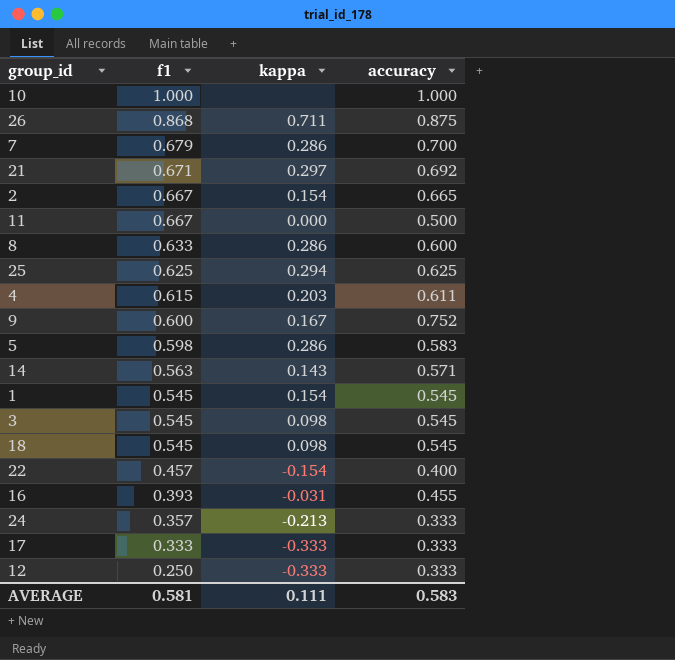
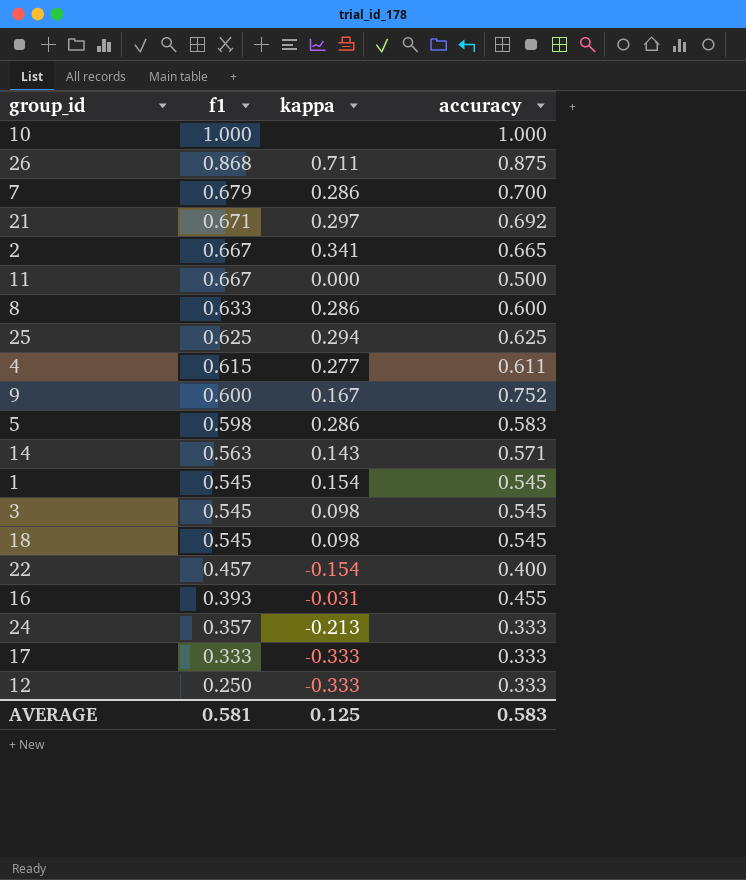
2 | kappa: 0.154 -> 0.341
4 | kappa: 0.203 -> 0.277
AVERAGE | kappa: 0.111 -> 0.125

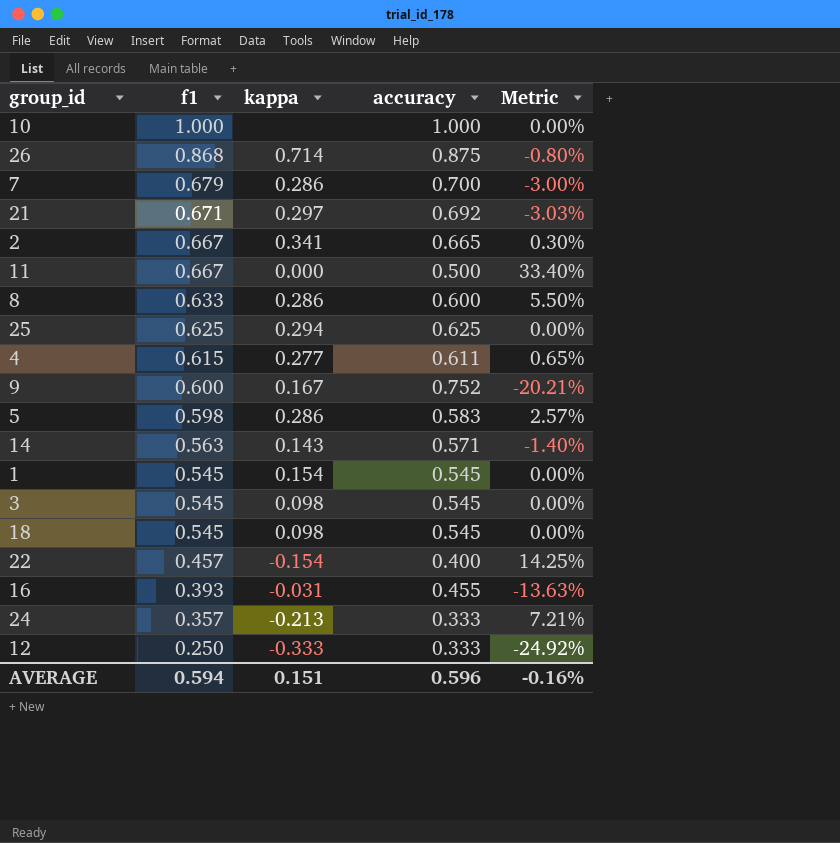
column Metric | formula: none -> ([f1] - [accuracy]) / [accuracy]
row 17: 0.333 | -0.333 | 0.333 -> none
26 | kappa: 0.711 -> 0.714
AVERAGE | f1: 0.581 -> 0.594
AVERAGE | kappa: 0.125 -> 0.151
AVERAGE | accuracy: 0.583 -> 0.596

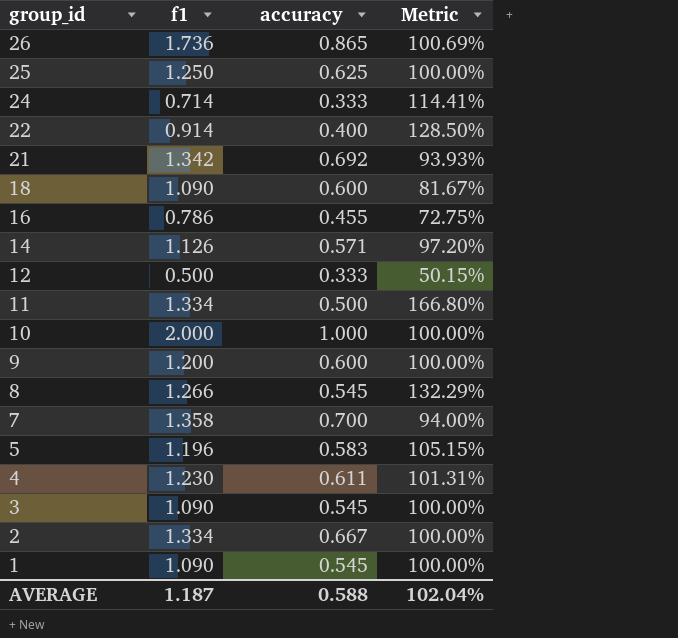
row order: f1 descending -> group_id descending
column kappa | position: 3 -> none
26 | f1: 0.868 -> 1.736
26 | accuracy: 0.875 -> 0.865
26 | Metric: -0.80% -> 100.69%
25 | f1: 0.625 -> 1.250
25 | Metric: 0.00% -> 100.00%
24 | f1: 0.357 -> 0.714
24 | Metric: 7.21% -> 114.41%
22 | f1: 0.457 -> 0.914
22 | Metric: 14.25% -> 128.50%
21 | f1: 0.671 -> 1.342
21 | Metric: -3.03% -> 93.93%
18 | f1: 0.545 -> 1.090
18 | accuracy: 0.545 -> 0.600
18 | Metric: 0.00% -> 81.67%
16 | f1: 0.393 -> 0.786
16 | Metric: -13.63% -> 72.75%
14 | f1: 0.563 -> 1.126
14 | Metric: -1.40% -> 97.20%
12 | f1: 0.250 -> 0.500
12 | Metric: -24.92% -> 50.15%
11 | f1: 0.667 -> 1.334
11 | Metric: 33.40% -> 166.80%
10 | f1: 1.000 -> 2.000
10 | Metric: 0.00% -> 100.00%
9 | f1: 0.600 -> 1.200
9 | accuracy: 0.752 -> 0.600
9 | Metric: -20.21% -> 100.00%
8 | f1: 0.633 -> 1.266
8 | accuracy: 0.600 -> 0.545
8 | Metric: 5.50% -> 132.29%
7 | f1: 0.679 -> 1.358
7 | Metric: -3.00% -> 94.00%
5 | f1: 0.598 -> 1.196
5 | Metric: 2.57% -> 105.15%
4 | f1: 0.615 -> 1.230
4 | Metric: 0.65% -> 101.31%
3 | f1: 0.545 -> 1.090
3 | Metric: 0.00% -> 100.00%
2 | f1: 0.667 -> 1.334
2 | accuracy: 0.665 -> 0.667
2 | Metric: 0.30% -> 100.00%
1 | f1: 0.545 -> 1.090
1 | Metric: 0.00% -> 100.00%
AVERAGE | f1: 0.594 -> 1.187
AVERAGE | accuracy: 0.596 -> 0.588
AVERAGE | Metric: -0.16% -> 102.04%

